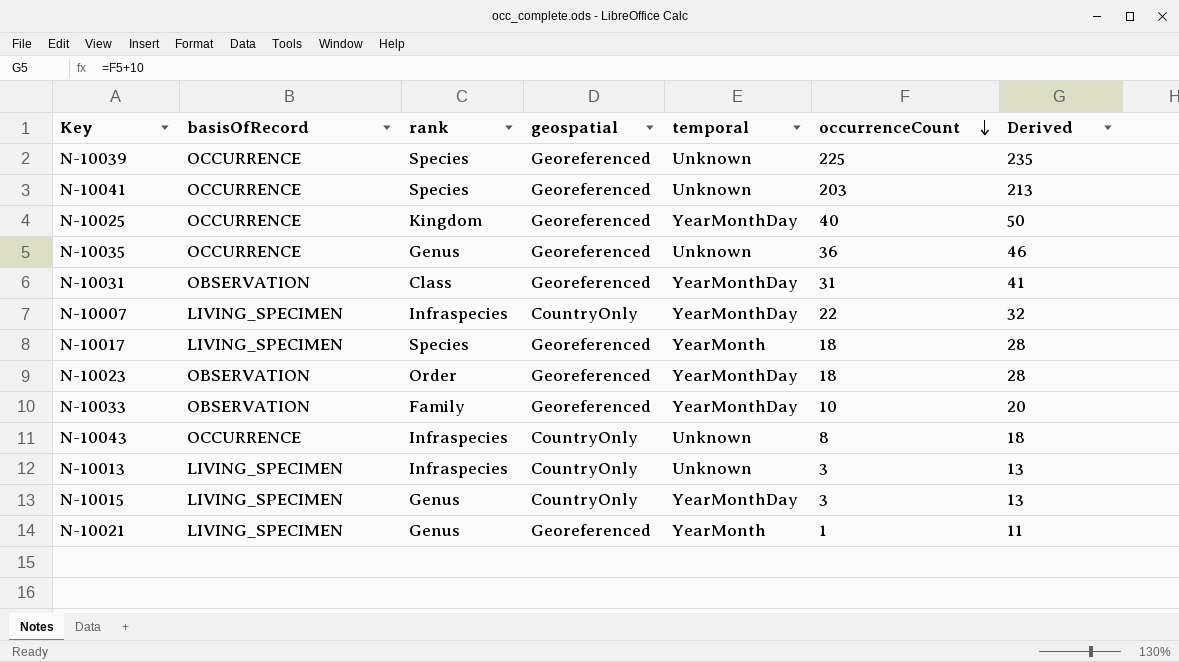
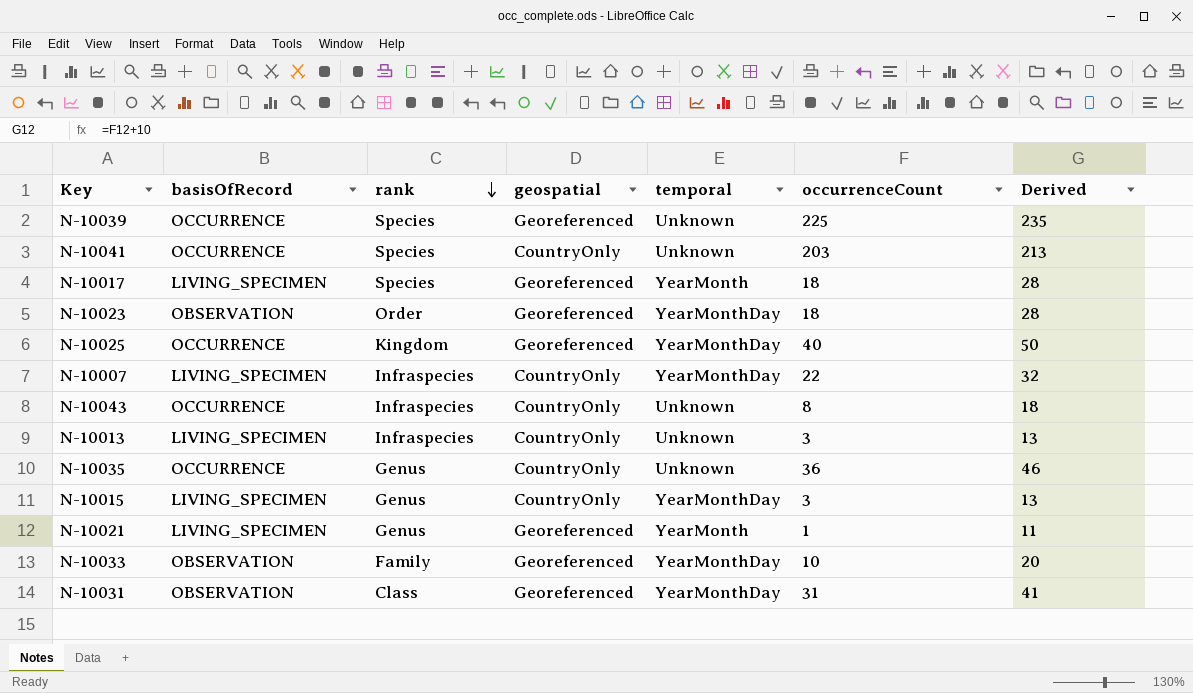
row order: occurrenceCount descending -> rank descending
N-10041 | geospatial: Georeferenced -> CountryOnly
N-10035 | geospatial: Georeferenced -> CountryOnly

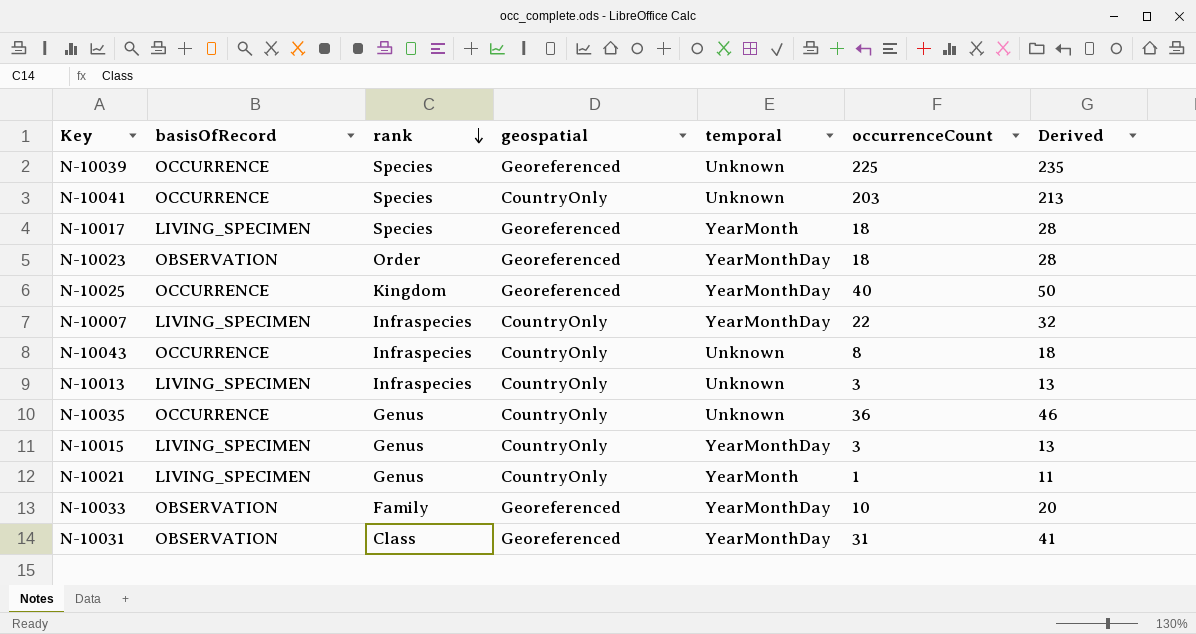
N-10021 | geospatial: Georeferenced -> CountryOnly

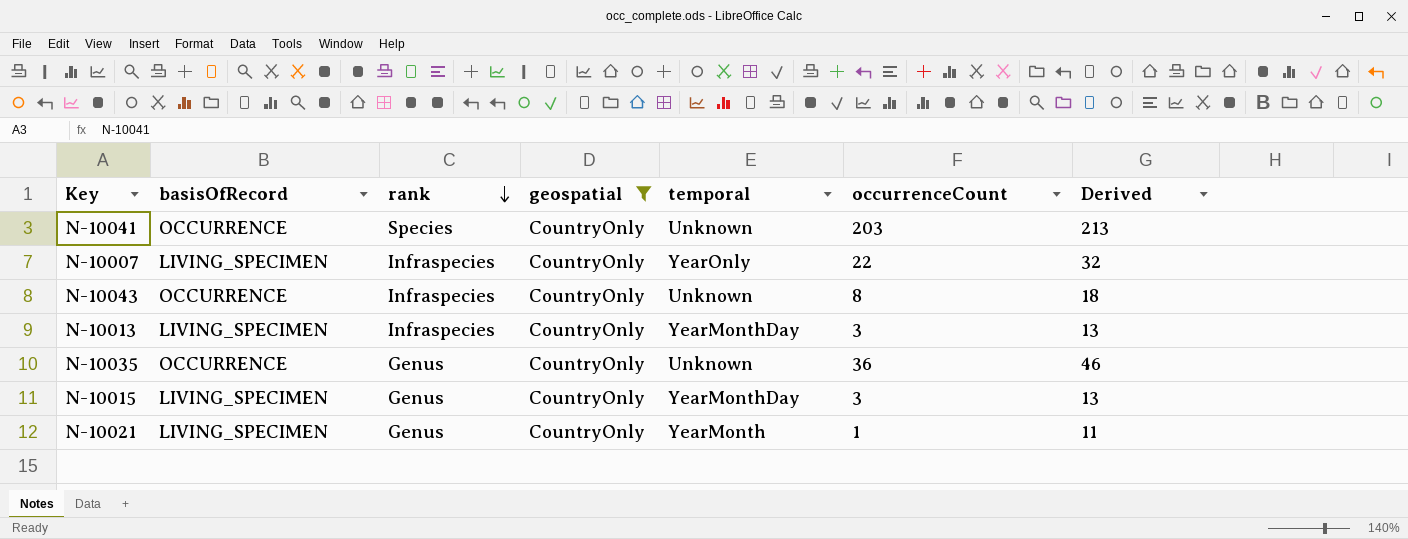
filter: none -> geospatial = CountryOnly
N-10007 | temporal: YearMonthDay -> YearOnly
N-10013 | temporal: Unknown -> YearMonthDay

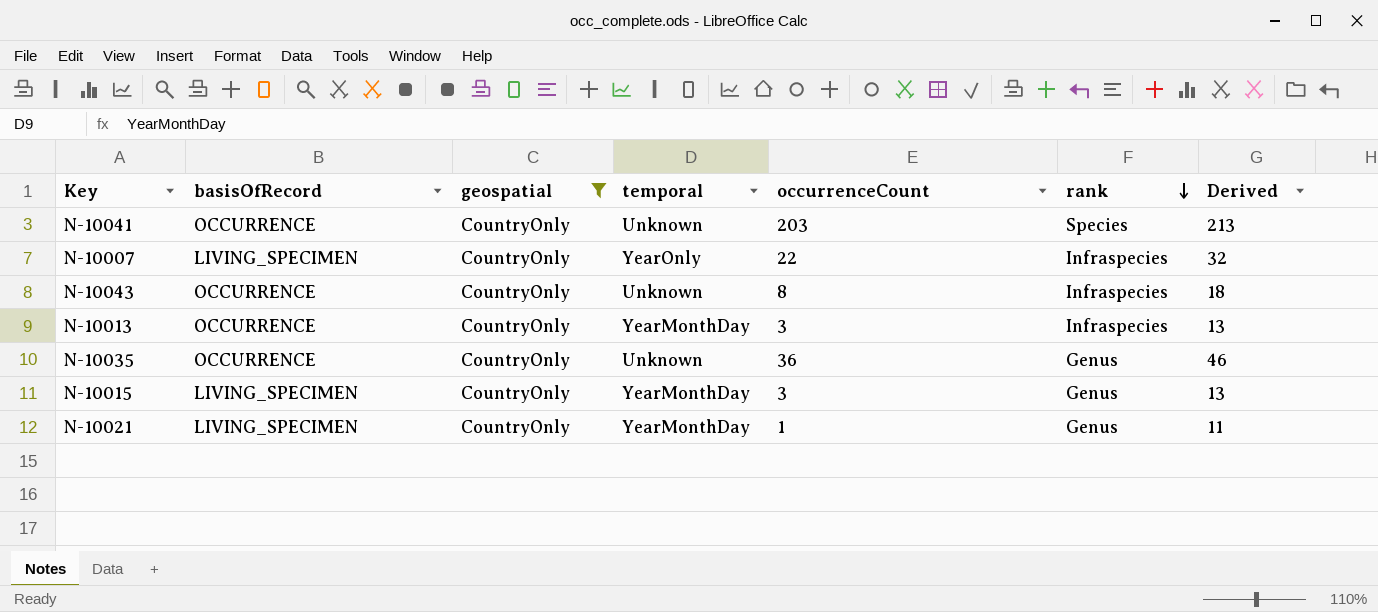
column rank | position: 3 -> 6
N-10013 | basisOfRecord: LIVING_SPECIMEN -> OCCURRENCE
N-10021 | temporal: YearMonth -> YearMonthDay

